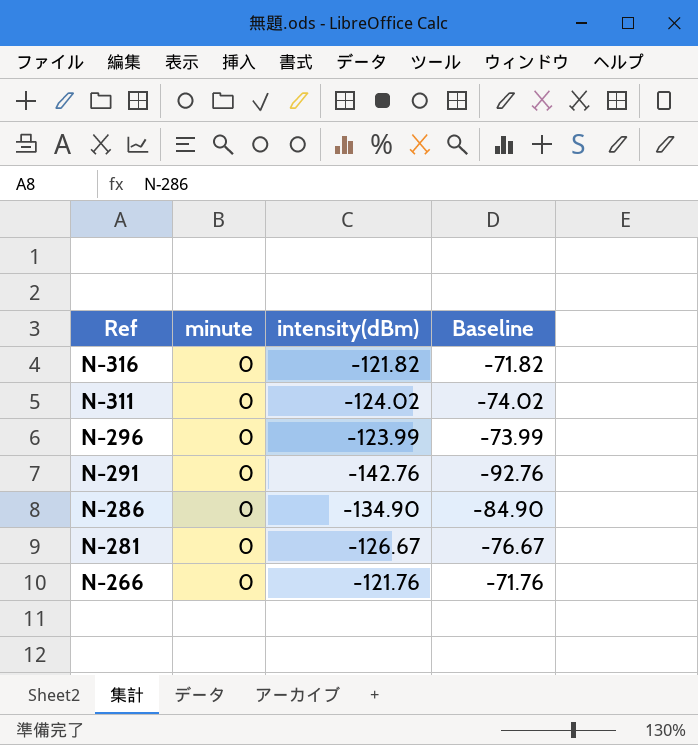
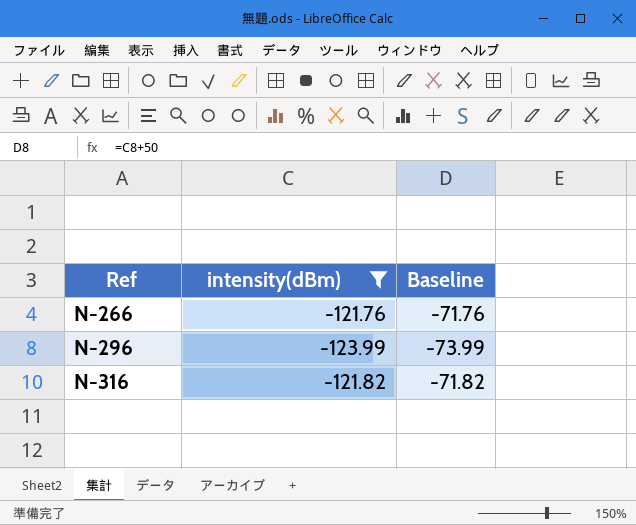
filter: none -> intensity(dBm) >= -123.99
row order: Ref descending -> Ref ascending
column minute | position: 2 -> none

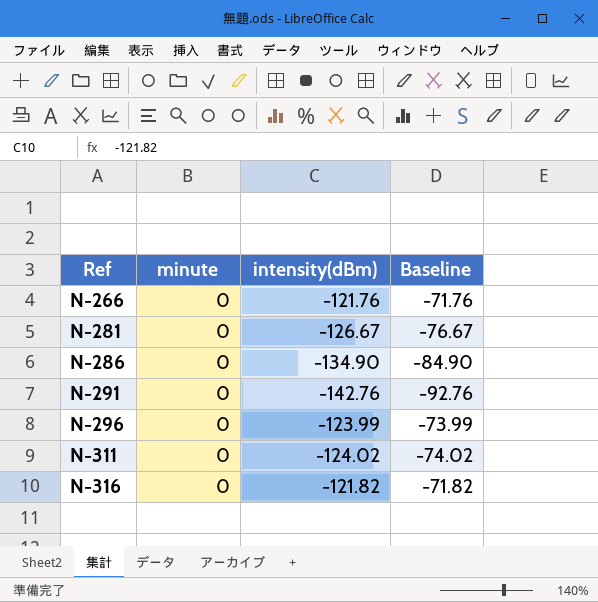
filter: intensity(dBm) >= -123.99 -> none
column minute | position: none -> 2

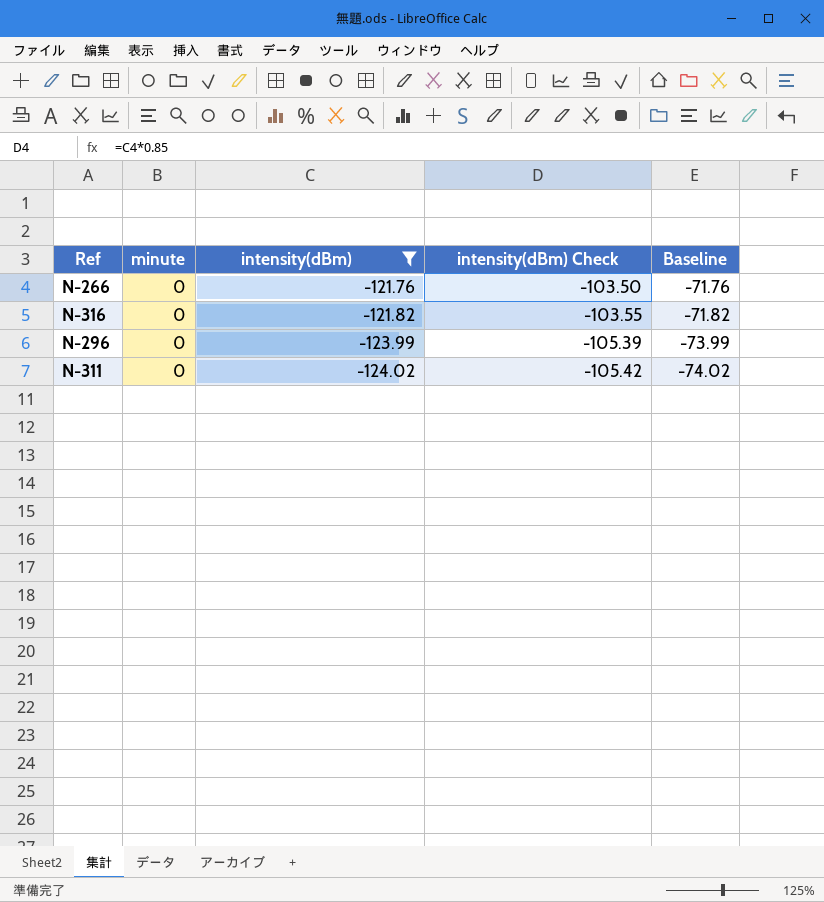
filter: none -> intensity(dBm) >= -124.02
row order: Ref ascending -> intensity(dBm) descending
column intensity(dBm) Check | formula: none -> [intensity(dBm)] * 0.85

